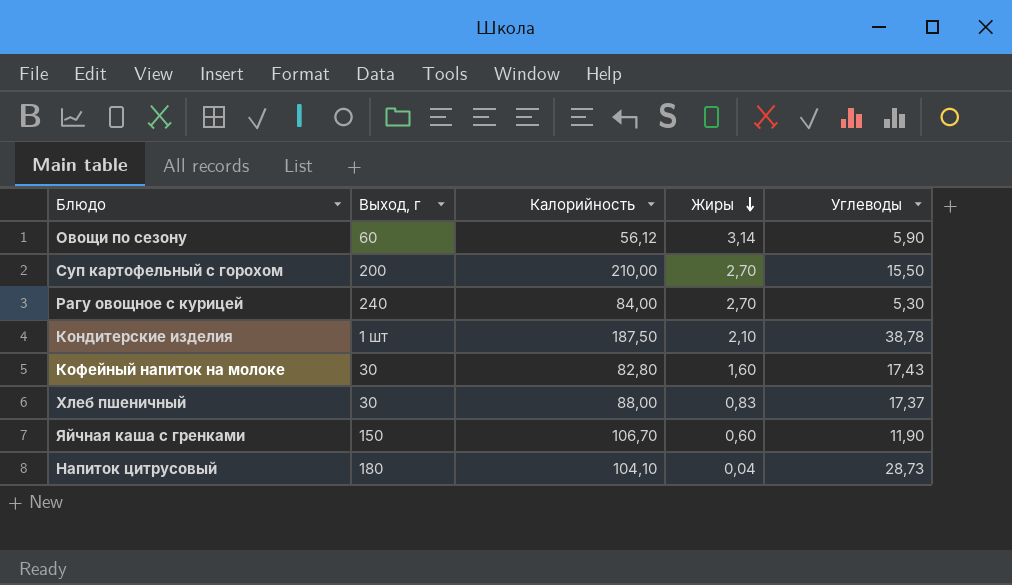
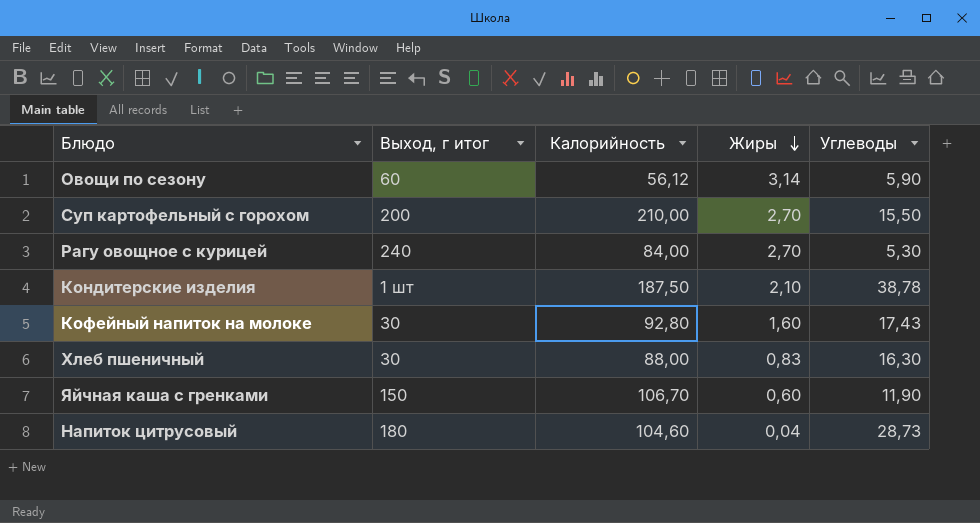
column name: Выход, г -> Выход, г итог
Кофейный напиток на молоке | Калорийность: 82,80 -> 92,80
Хлеб пшеничный | Углеводы: 17,37 -> 16,30
Напиток цитрусовый | Калорийность: 104,10 -> 104,60

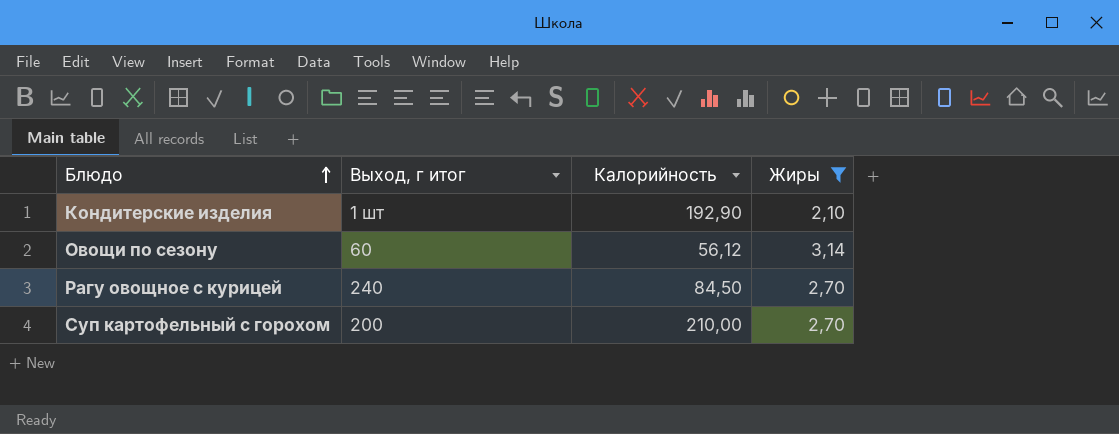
filter: none -> Жиры >= 2,10
row order: Жиры descending -> Блюдо ascending
column Углеводы | position: 5 -> none
Кондитерские изделия | Калорийность: 187,50 -> 192,90
Рагу овощное с курицей | Калорийность: 84,00 -> 84,50

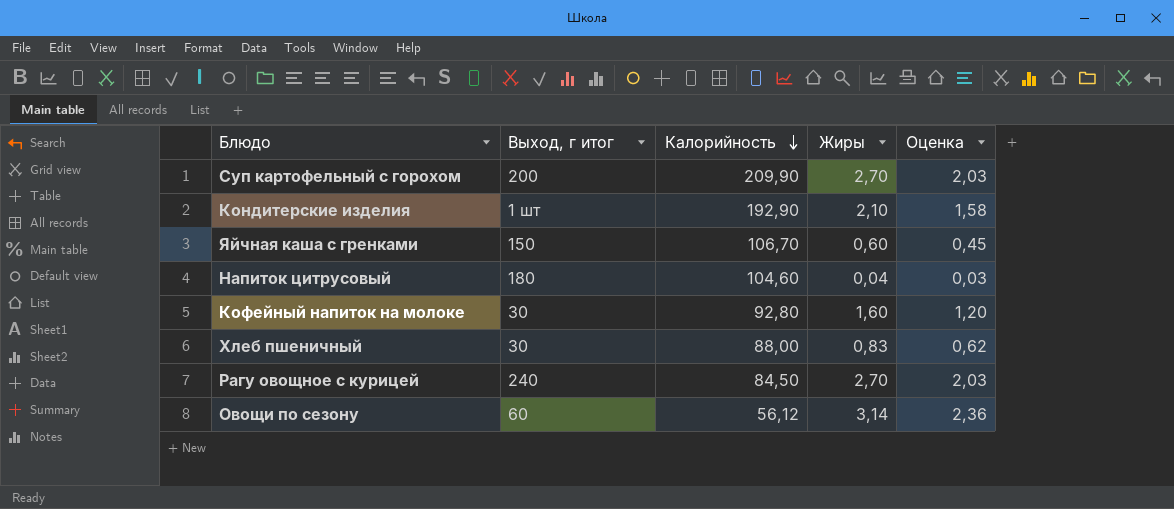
filter: Жиры >= 2,10 -> none
row order: Блюдо ascending -> Калорийность descending
column Оценка | formula: none -> [Жиры] * 0,75
Суп картофельный с горохом | Калорийность: 210,00 -> 209,90

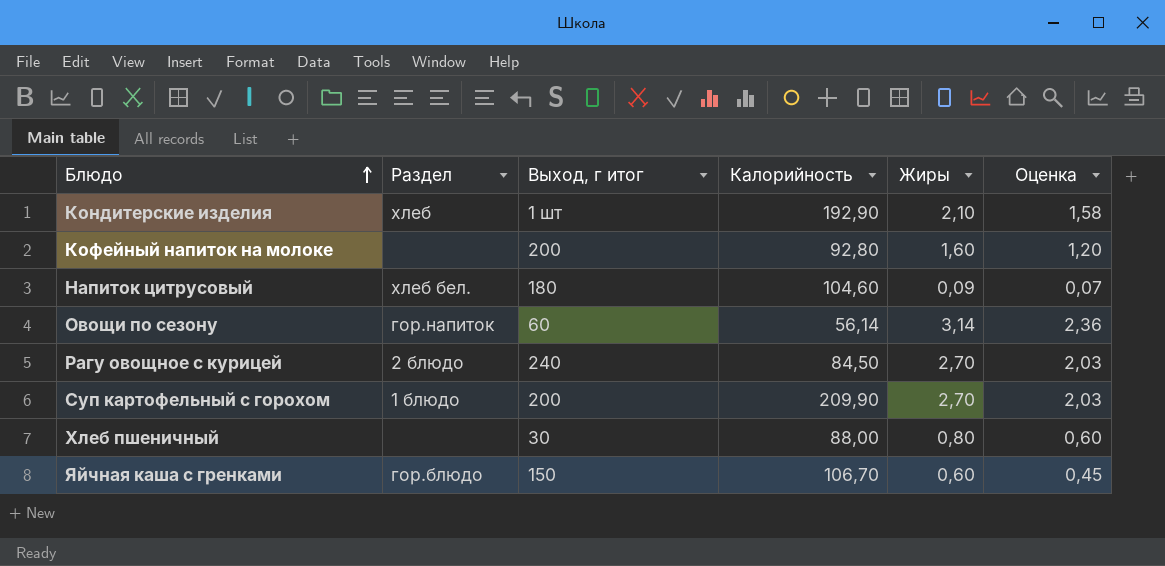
row order: Калорийность descending -> Блюдо ascending
column Раздел | position: none -> 2
Кофейный напиток на молоке | Выход, г итог: 30 -> 200
Напиток цитрусовый | Жиры: 0,04 -> 0,09
Напиток цитрусовый | Оценка: 0,03 -> 0,07
Овощи по сезону | Калорийность: 56,12 -> 56,14
Хлеб пшеничный | Жиры: 0,83 -> 0,80
Хлеб пшеничный | Оценка: 0,62 -> 0,60

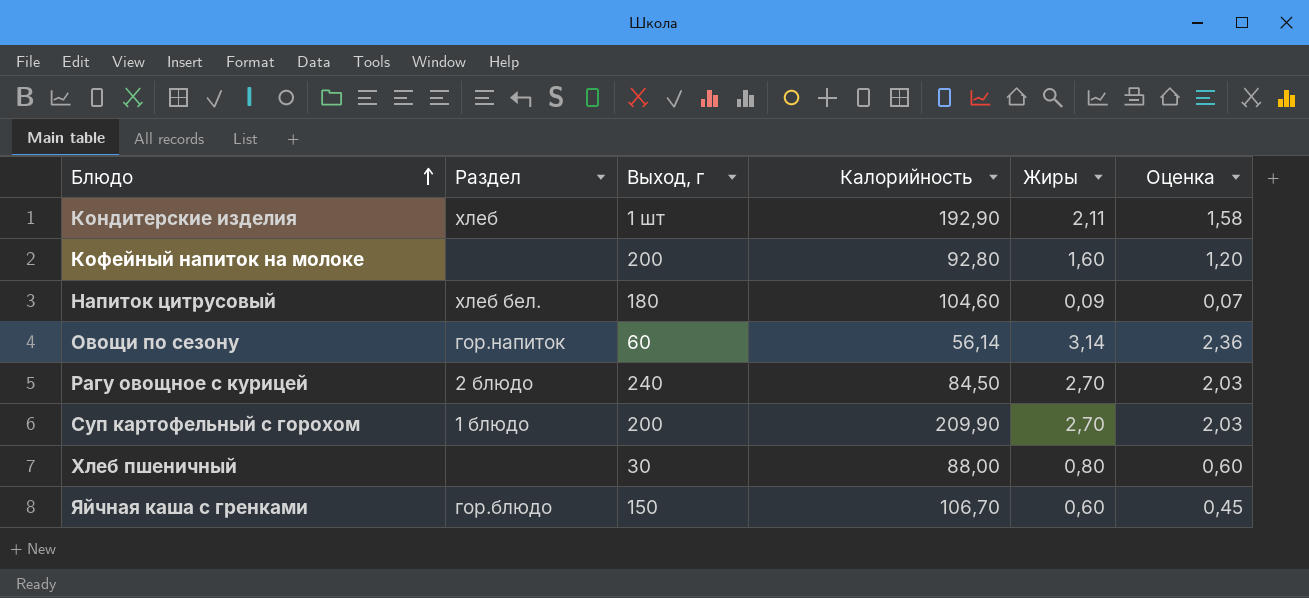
column name: Выход, г итог -> Выход, г
Кондитерские изделия | Жиры: 2,10 -> 2,11

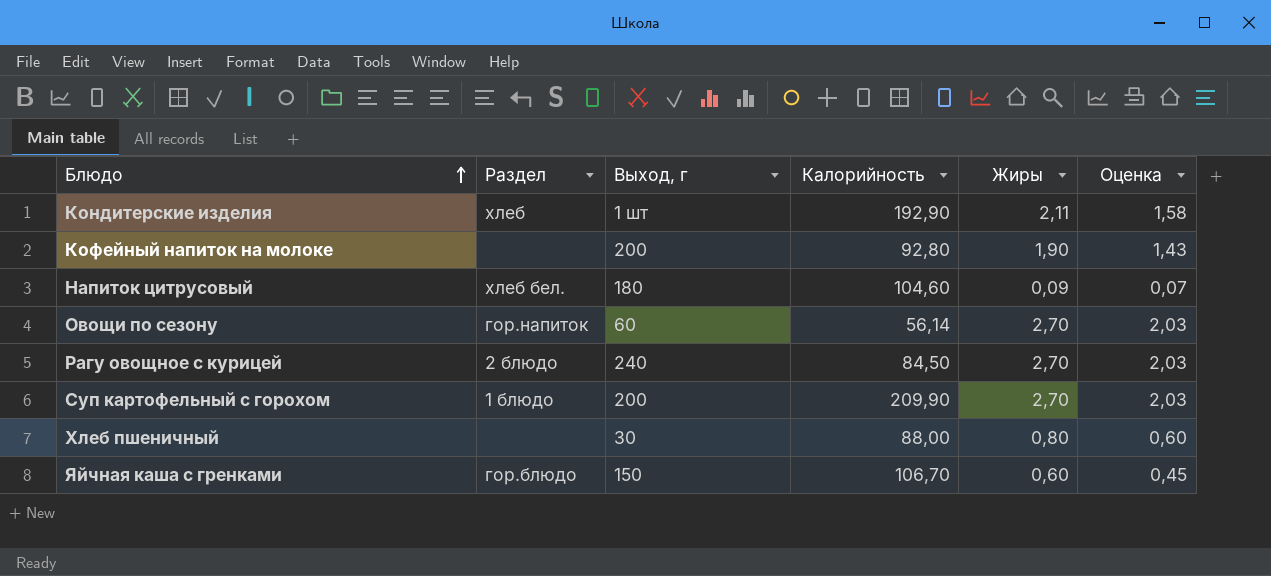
Кофейный напиток на молоке | Жиры: 1,60 -> 1,90
Кофейный напиток на молоке | Оценка: 1,20 -> 1,43
Овощи по сезону | Жиры: 3,14 -> 2,70
Овощи по сезону | Оценка: 2,36 -> 2,03

